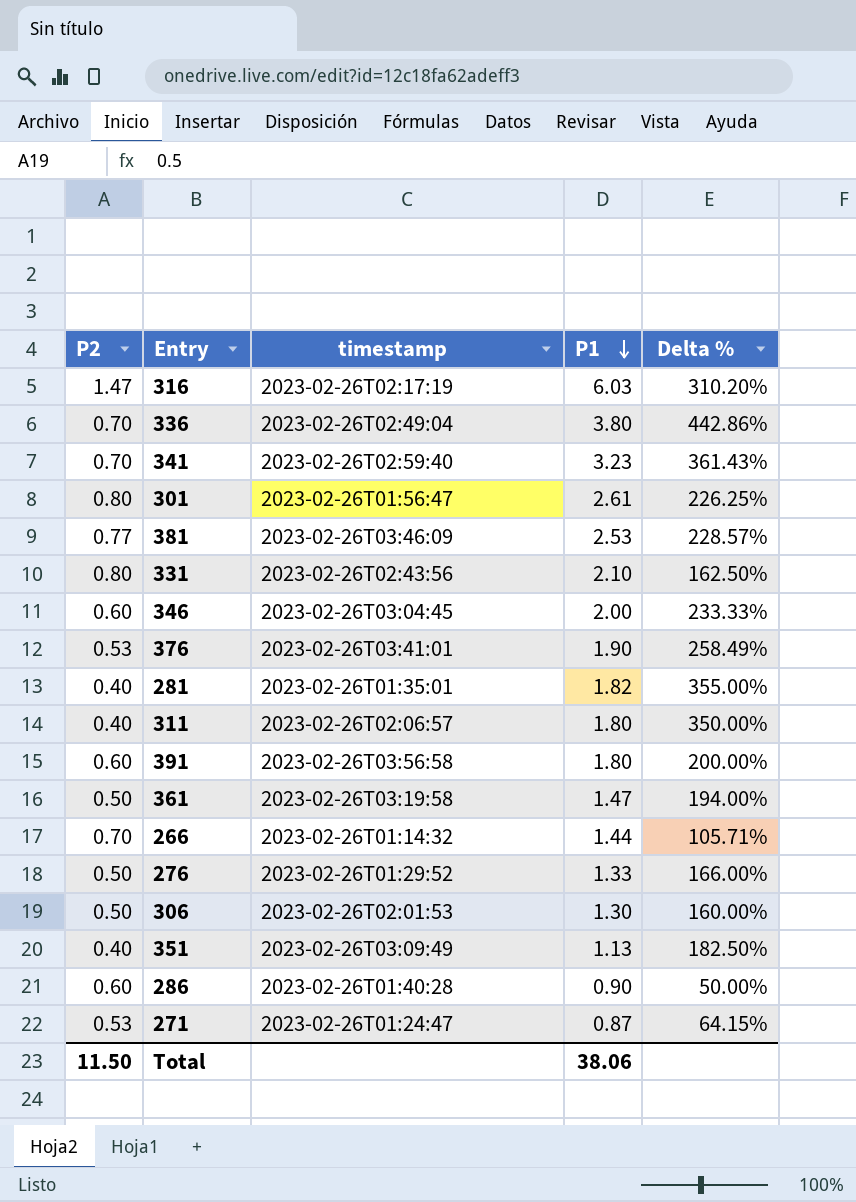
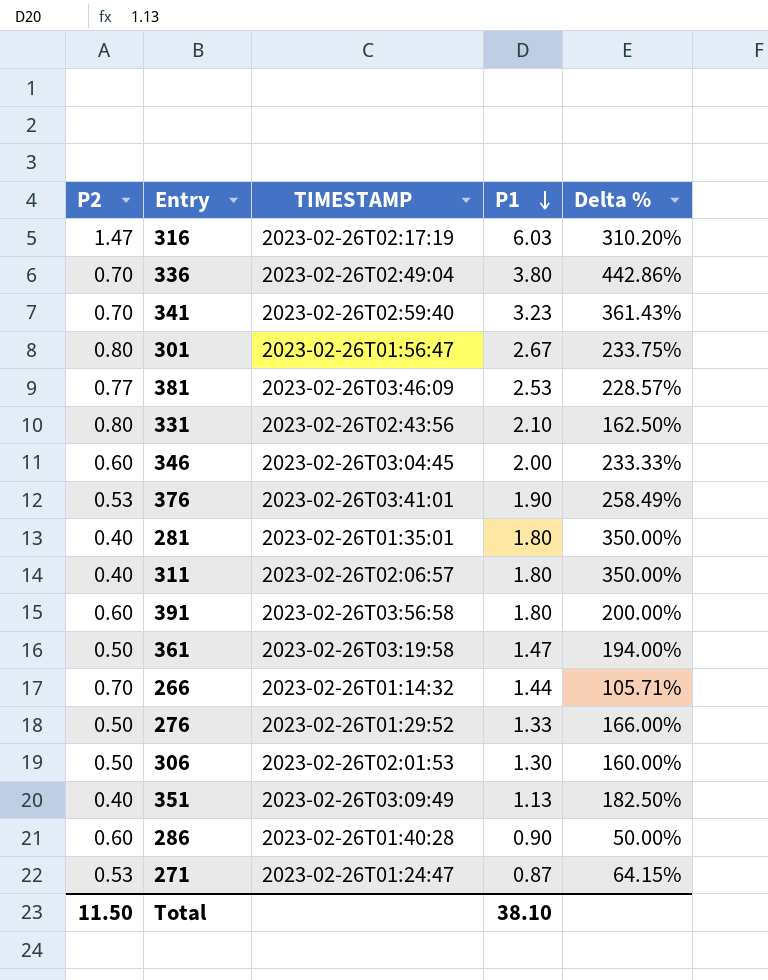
column name: timestamp -> TIMESTAMP
301 | P1: 2.61 -> 2.67
301 | Delta %: 226.25% -> 233.75%
281 | P1: 1.82 -> 1.80
281 | Delta %: 355.00% -> 350.00%
Total | P1: 38.06 -> 38.10

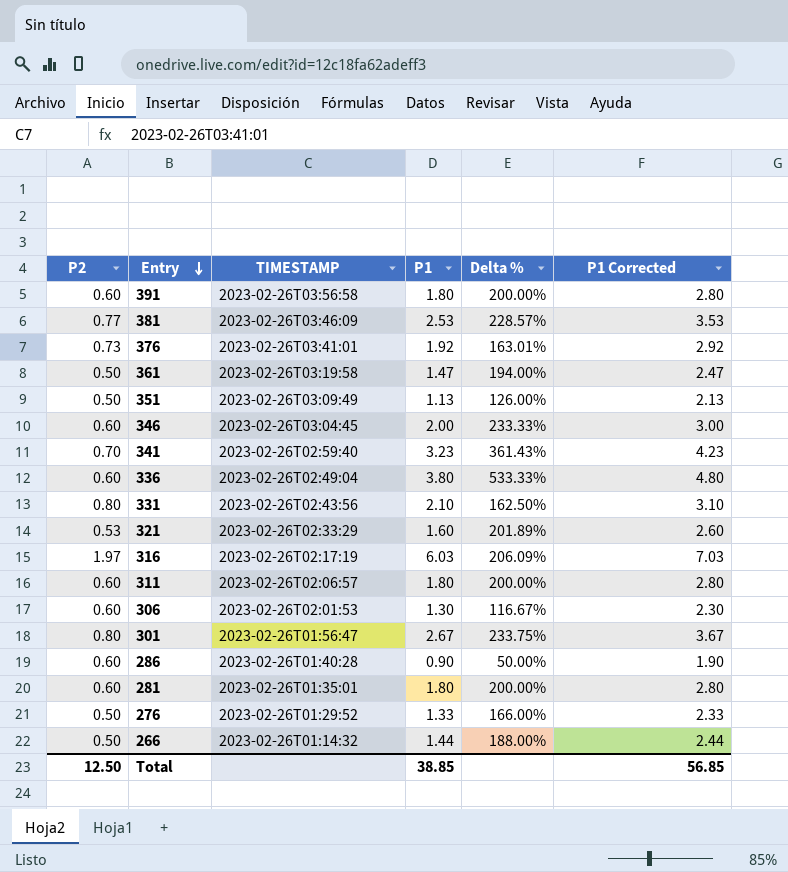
row order: P1 descending -> Entry descending
column P1 Corrected | formula: none -> [P1] + 1
row 271: 0.53 | 2023-02-26T01:24:47 | 0.87 | 64.15% -> none
376 | P2: 0.53 -> 0.73
376 | P1: 1.90 -> 1.92
376 | Delta %: 258.49% -> 163.01%
351 | P2: 0.40 -> 0.50
351 | Delta %: 182.50% -> 126.00%
336 | P2: 0.70 -> 0.60
336 | Delta %: 442.86% -> 533.33%
row 321: none -> 0.53 | 2023-02-26T02:33:29 | 1.60 | 201.89% | 2.60
316 | P2: 1.47 -> 1.97
316 | Delta %: 310.20% -> 206.09%
311 | P2: 0.40 -> 0.60
311 | Delta %: 350.00% -> 200.00%
306 | P2: 0.50 -> 0.60
306 | Delta %: 160.00% -> 116.67%
281 | P2: 0.40 -> 0.60
281 | Delta %: 350.00% -> 200.00%
266 | P2: 0.70 -> 0.50
266 | Delta %: 105.71% -> 188.00%
Total | P2: 11.50 -> 12.50
Total | P1: 38.10 -> 38.85

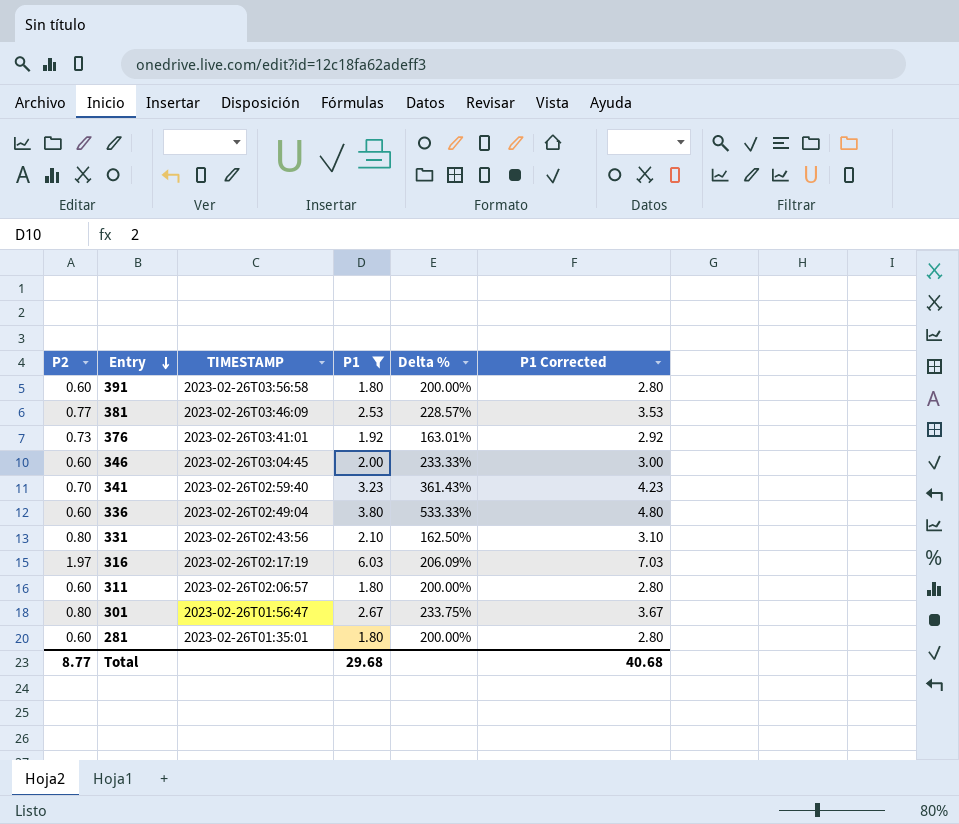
filter: none -> P1 >= 1.80
Total | P2: 12.50 -> 8.77
Total | P1: 38.85 -> 29.68
Total | P1 Corrected: 56.85 -> 40.68

